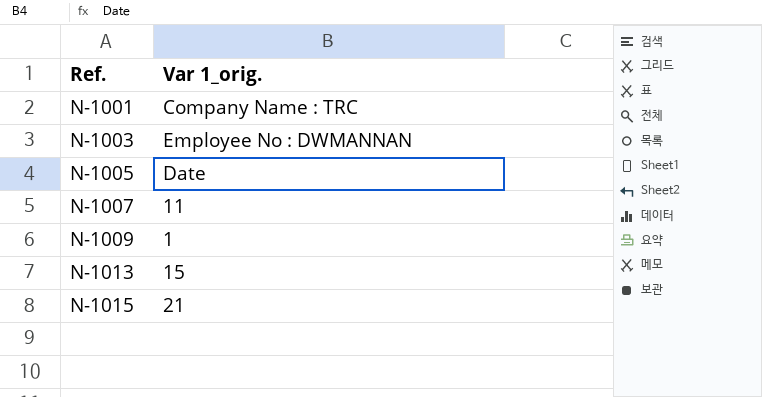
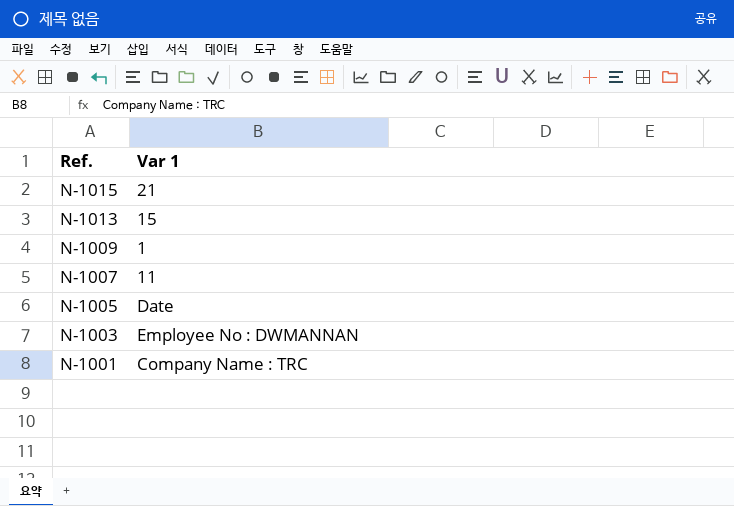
row order: Ref. ascending -> Ref. descending
column name: Var 1_orig. -> Var 1

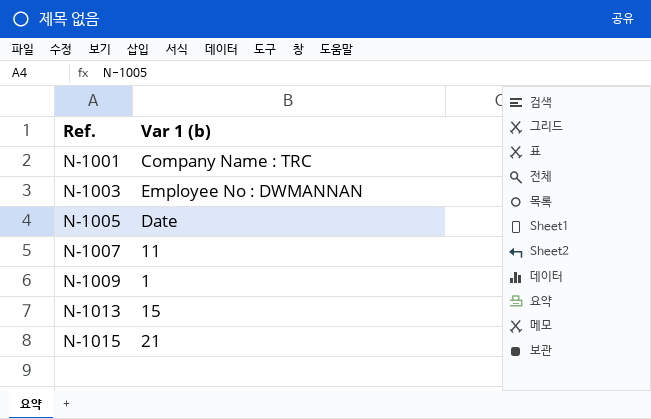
row order: Ref. descending -> Ref. ascending
column name: Var 1 -> Var 1 (b)

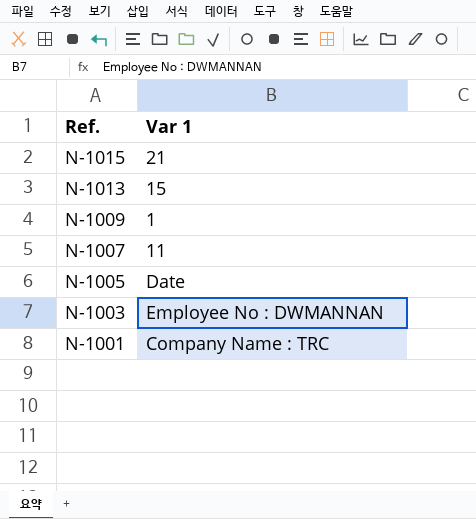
row order: Ref. ascending -> Ref. descending
column name: Var 1 (b) -> Var 1

